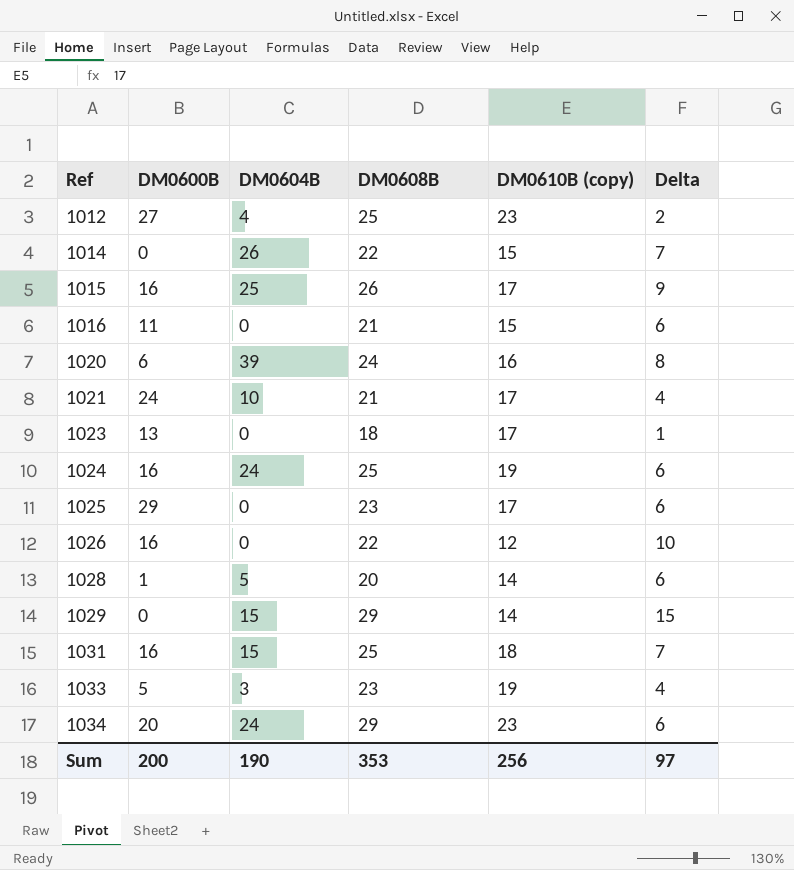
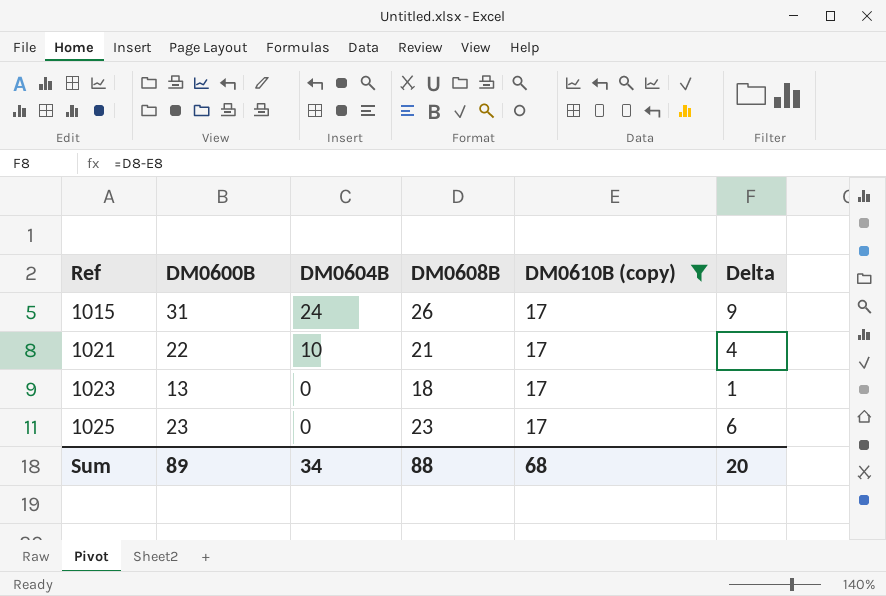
filter: none -> DM0610B (copy) = 17
1015 | DM0600B: 16 -> 31
1015 | DM0604B: 25 -> 24
1021 | DM0600B: 24 -> 22
1025 | DM0600B: 29 -> 23
Sum | DM0600B: 200 -> 89
Sum | DM0604B: 190 -> 34
Sum | DM0608B: 353 -> 88
Sum | DM0610B (copy): 256 -> 68
Sum | Delta: 97 -> 20

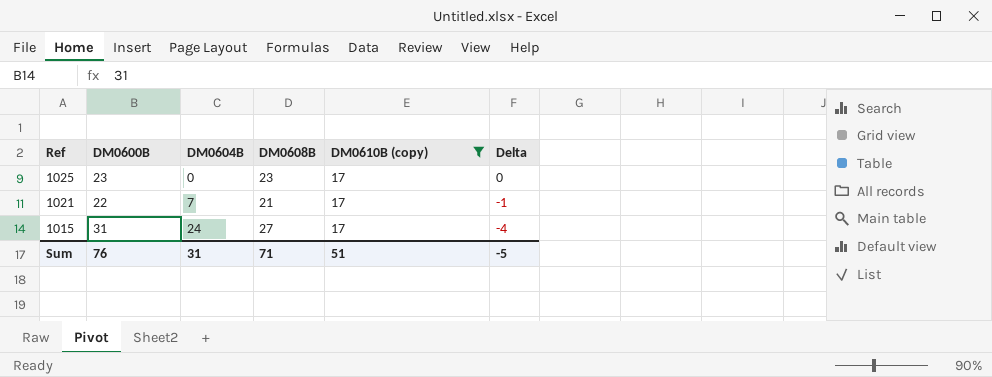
row order: Ref ascending -> Ref descending
column Delta | formula: [DM0608B] - [DM0610B (copy)] -> [DM0608B] - [DM0600B]
row 1023: 13 | 0 | 18 | 17 | 1 -> none
1021 | DM0604B: 10 -> 7
1015 | DM0608B: 26 -> 27
Sum | DM0600B: 89 -> 76
Sum | DM0604B: 34 -> 31
Sum | DM0608B: 88 -> 71
Sum | DM0610B (copy): 68 -> 51
Sum | Delta: 20 -> -5

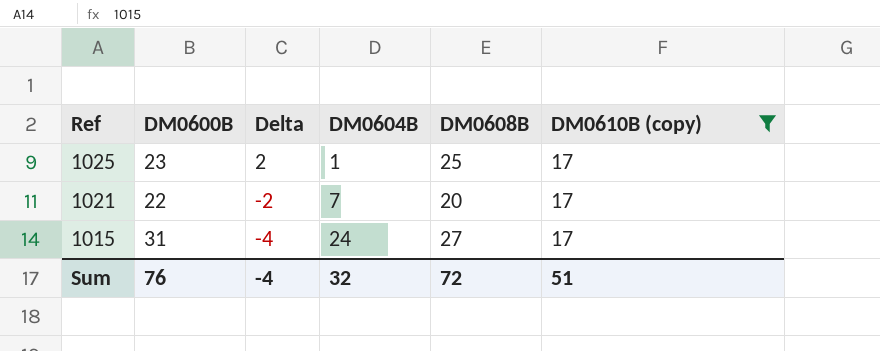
column Delta | position: 6 -> 3
1025 | Delta: 0 -> 2
1025 | DM0604B: 0 -> 1
1025 | DM0608B: 23 -> 25
1021 | Delta: -1 -> -2
1021 | DM0608B: 21 -> 20
Sum | Delta: -5 -> -4
Sum | DM0604B: 31 -> 32
Sum | DM0608B: 71 -> 72

